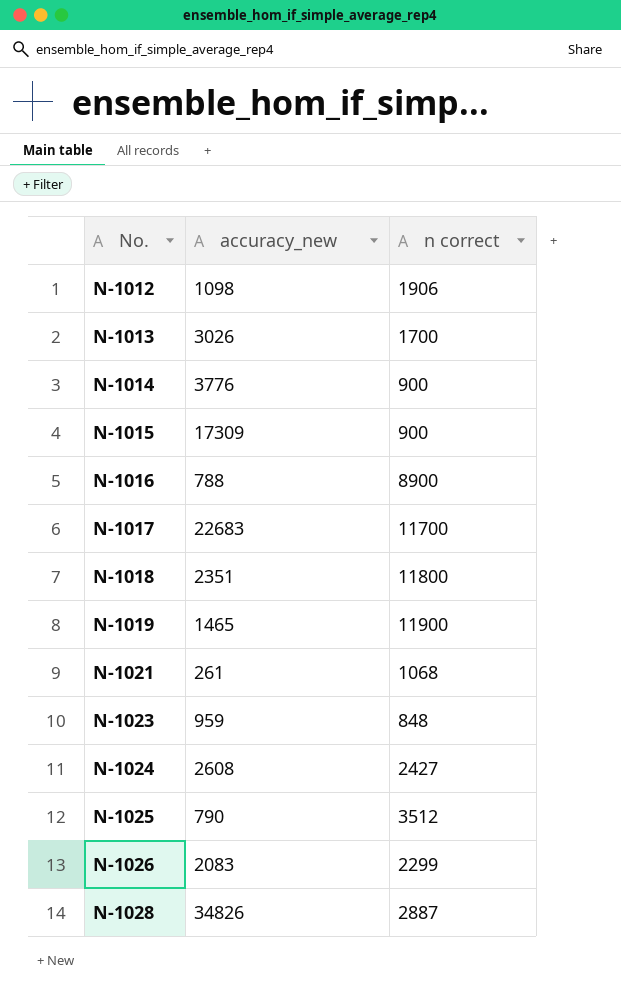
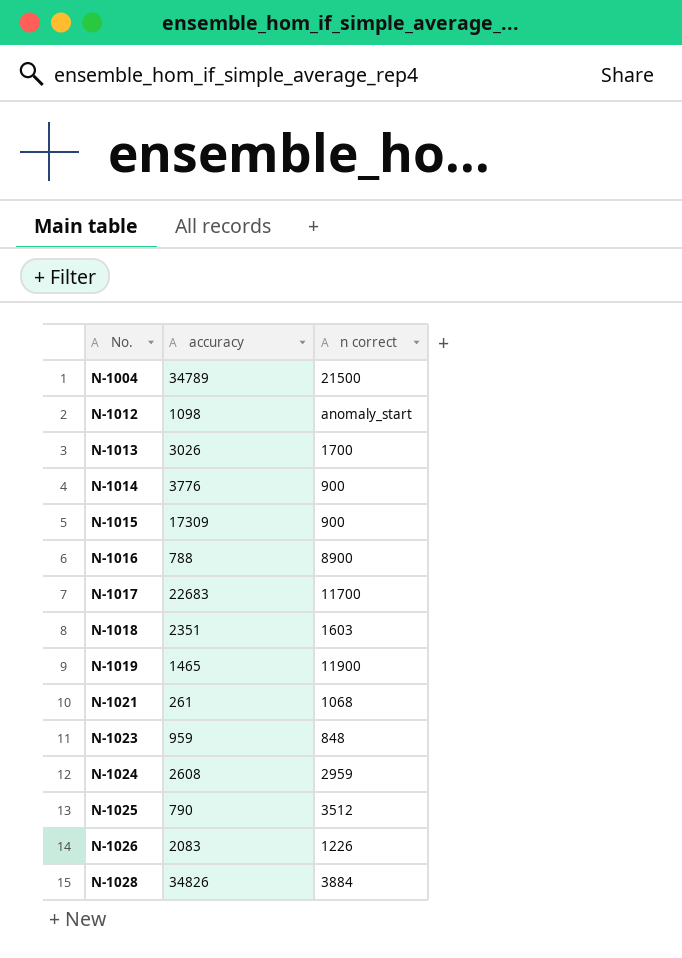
column name: accuracy_new -> accuracy
row N-1004: none -> 34789 | 21500
N-1012 | n correct: 1906 -> anomaly_start
N-1018 | n correct: 11800 -> 1603
N-1024 | n correct: 2427 -> 2959
N-1026 | n correct: 2299 -> 1226
N-1028 | n correct: 2887 -> 3884

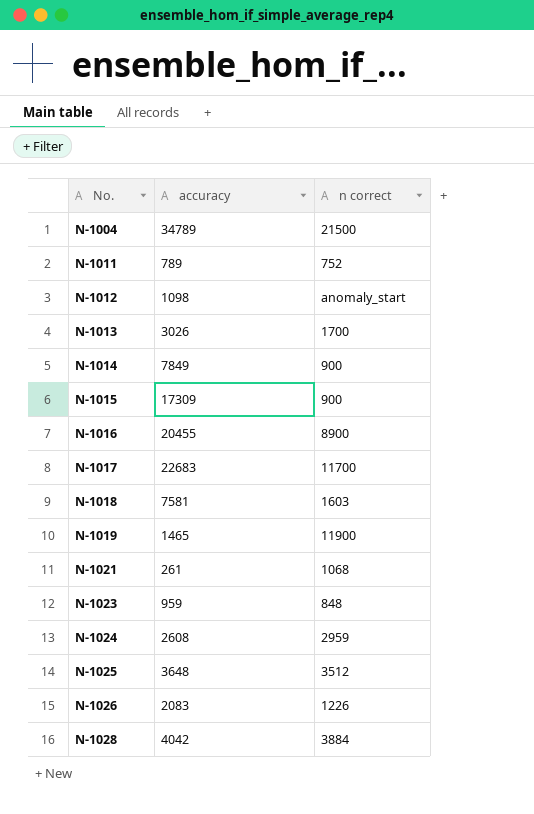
row N-1011: none -> 789 | 752
N-1014 | accuracy: 3776 -> 7849
N-1016 | accuracy: 788 -> 20455
N-1018 | accuracy: 2351 -> 7581
N-1025 | accuracy: 790 -> 3648
N-1028 | accuracy: 34826 -> 4042

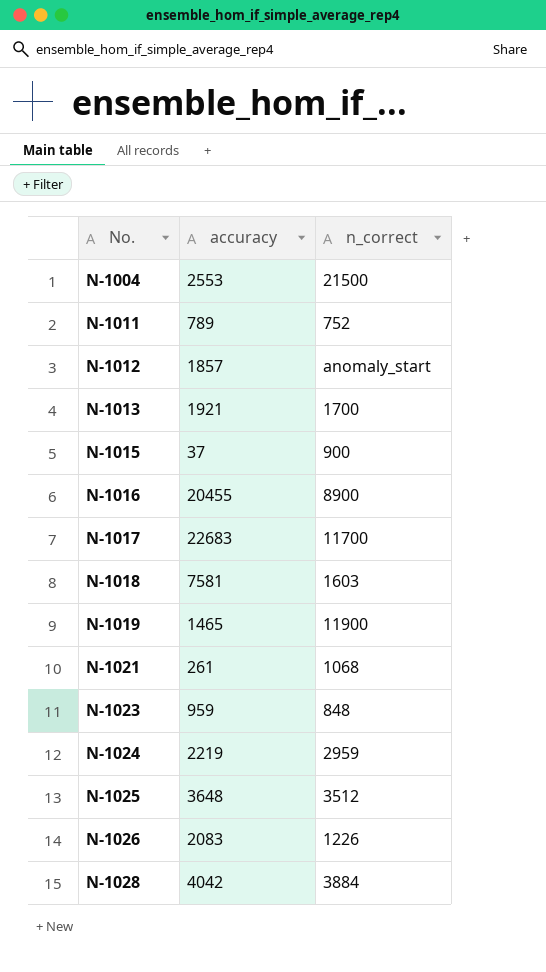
column name: n correct -> n_correct
row N-1014: 7849 | 900 -> none
N-1004 | accuracy: 34789 -> 2553
N-1012 | accuracy: 1098 -> 1857
N-1013 | accuracy: 3026 -> 1921
N-1015 | accuracy: 17309 -> 37
N-1024 | accuracy: 2608 -> 2219

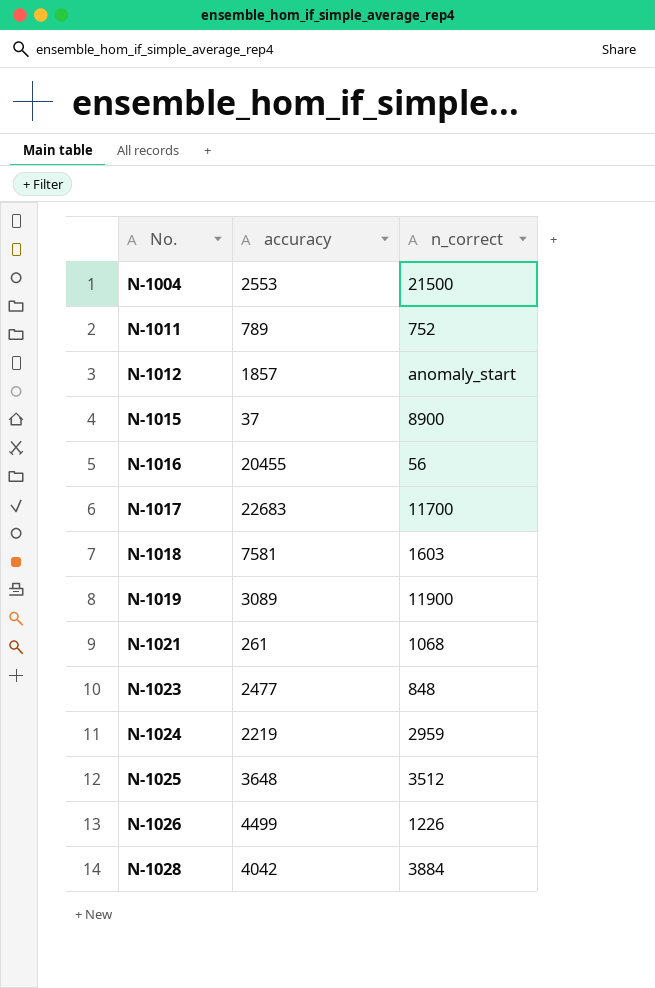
row N-1013: 1921 | 1700 -> none
N-1015 | n_correct: 900 -> 8900
N-1016 | n_correct: 8900 -> 56
N-1019 | accuracy: 1465 -> 3089
N-1023 | accuracy: 959 -> 2477
N-1026 | accuracy: 2083 -> 4499

